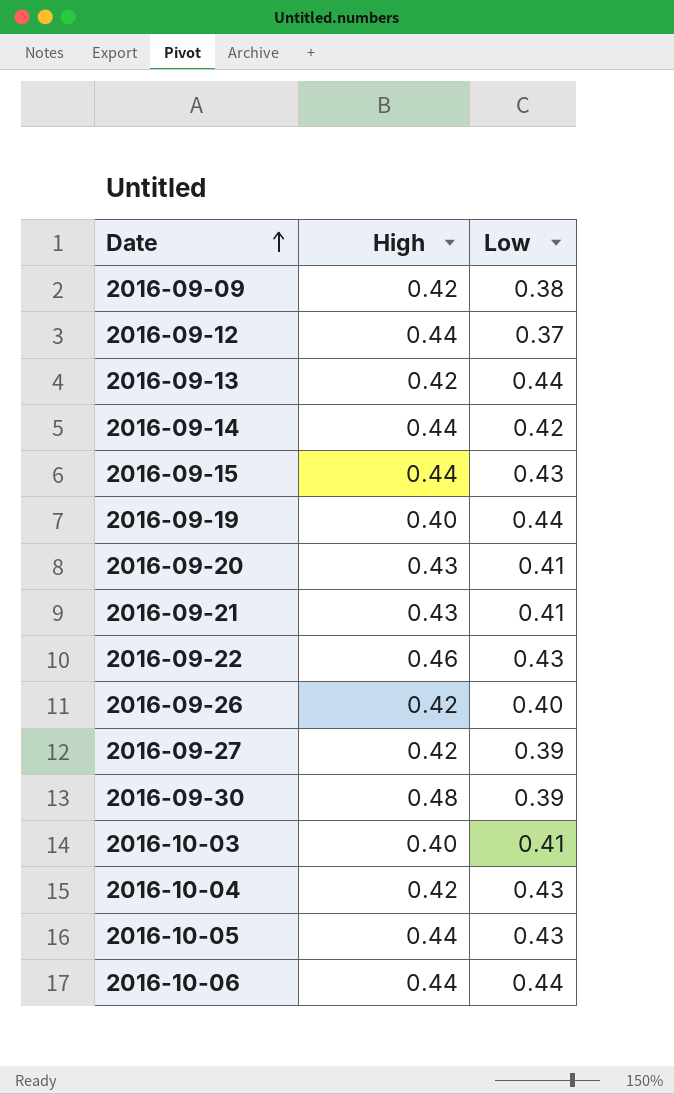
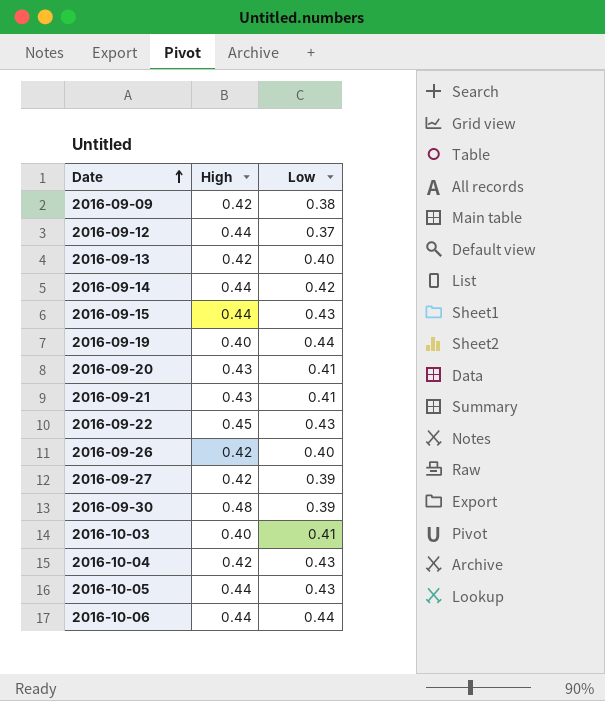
2016-09-13 | Low: 0.44 -> 0.40
2016-09-22 | High: 0.46 -> 0.45

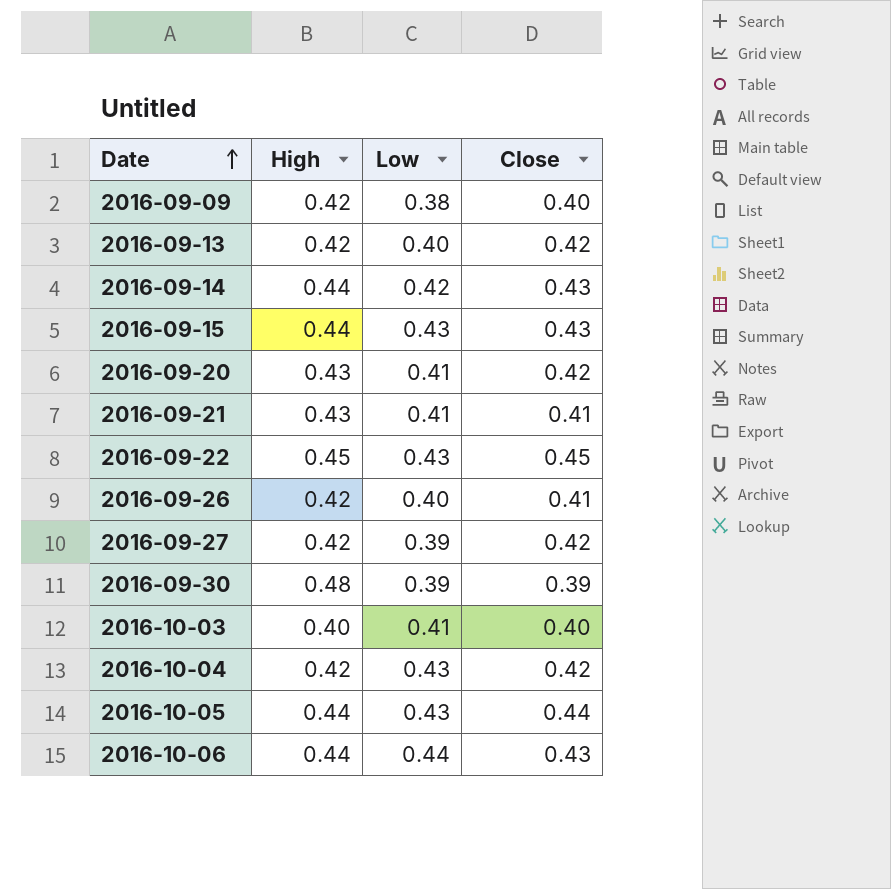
column Close | position: none -> 4
row 2016-09-12: 0.44 | 0.37 -> none
row 2016-09-19: 0.40 | 0.44 -> none

